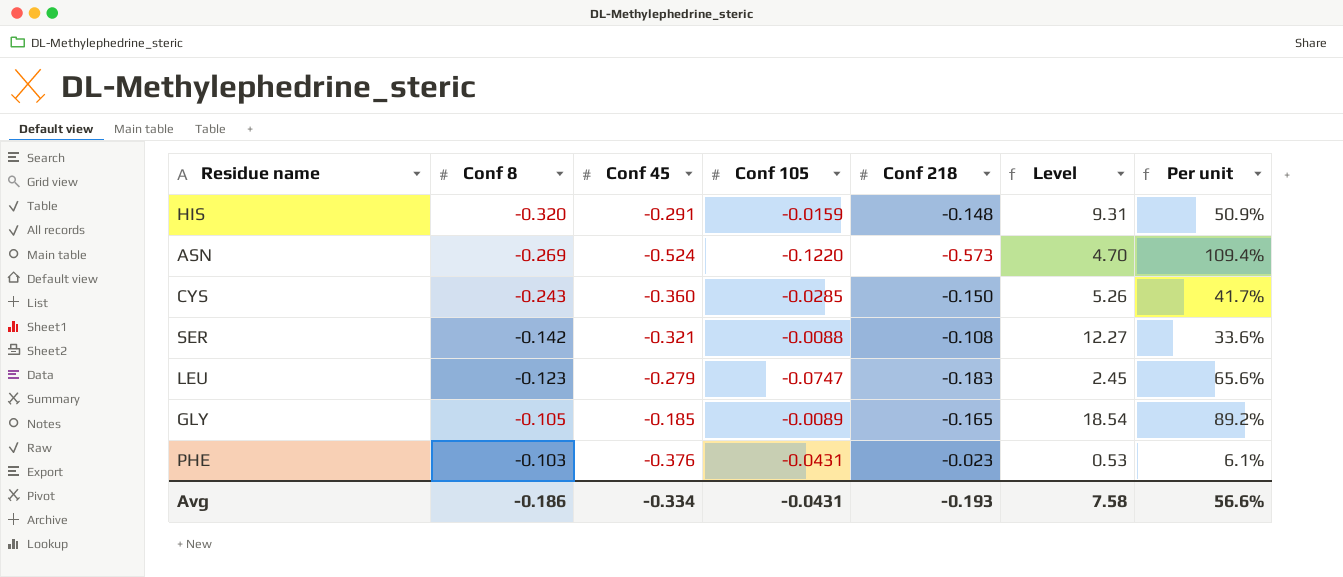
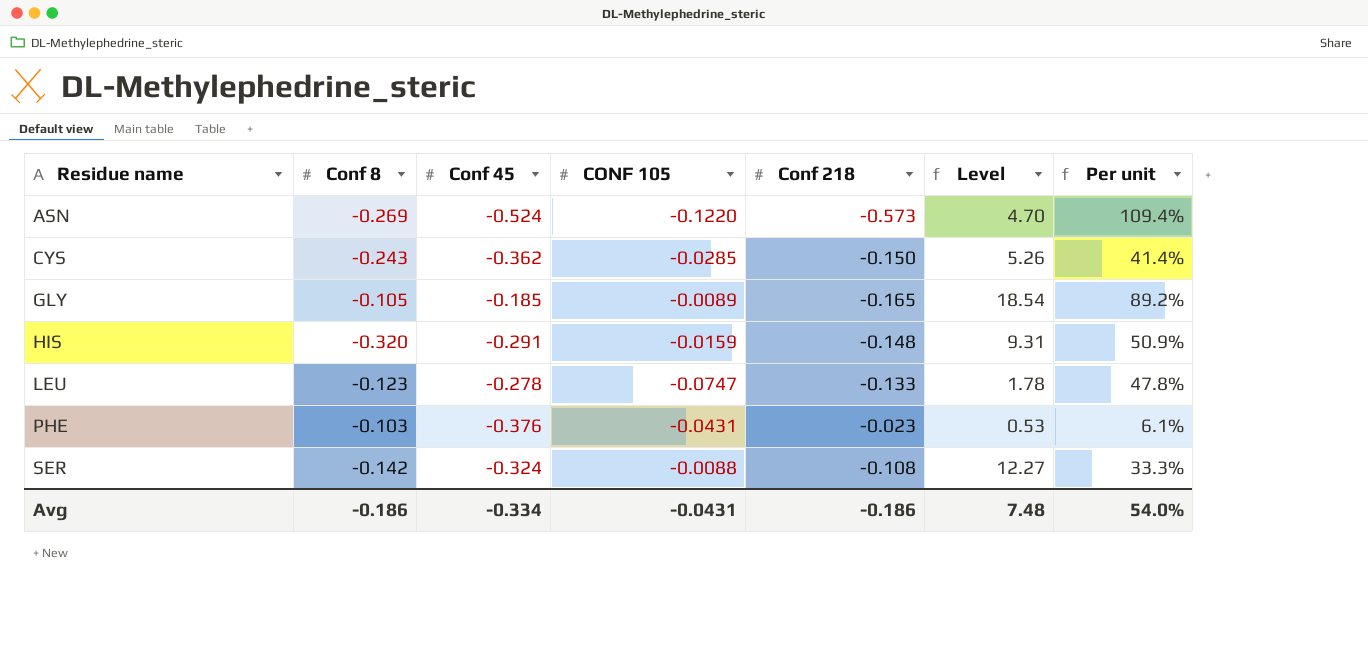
row order: Conf 8 ascending -> Residue name ascending
column name: Conf 105 -> CONF 105
CYS | Conf 45: -0.360 -> -0.362
CYS | Per unit: 41.7% -> 41.4%
LEU | Conf 45: -0.279 -> -0.278
LEU | Conf 218: -0.183 -> -0.133
LEU | Level: 2.45 -> 1.78
LEU | Per unit: 65.6% -> 47.8%
SER | Conf 45: -0.321 -> -0.324
SER | Per unit: 33.6% -> 33.3%
Avg | Conf 218: -0.193 -> -0.186
Avg | Level: 7.58 -> 7.48
Avg | Per unit: 56.6% -> 54.0%

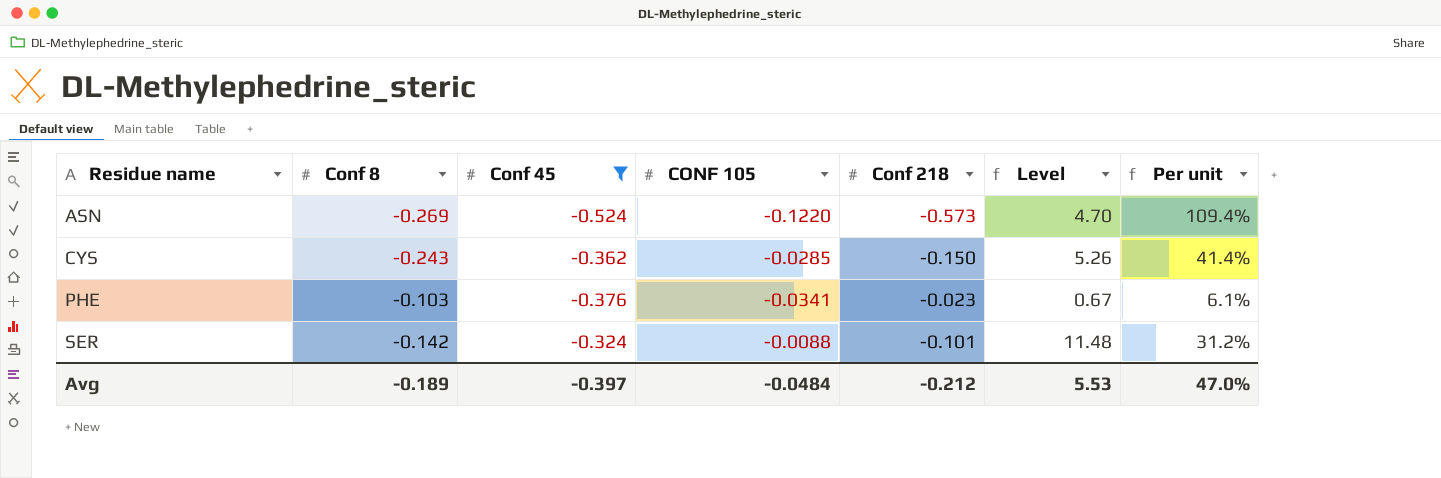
filter: none -> Conf 45 <= -0.324
PHE | CONF 105: -0.0431 -> -0.0341
PHE | Level: 0.53 -> 0.67
SER | Conf 218: -0.108 -> -0.101
SER | Level: 12.27 -> 11.48
SER | Per unit: 33.3% -> 31.2%
Avg | Conf 8: -0.186 -> -0.189
Avg | Conf 45: -0.334 -> -0.397
Avg | CONF 105: -0.0431 -> -0.0484
Avg | Conf 218: -0.186 -> -0.212
Avg | Level: 7.48 -> 5.53
Avg | Per unit: 54.0% -> 47.0%

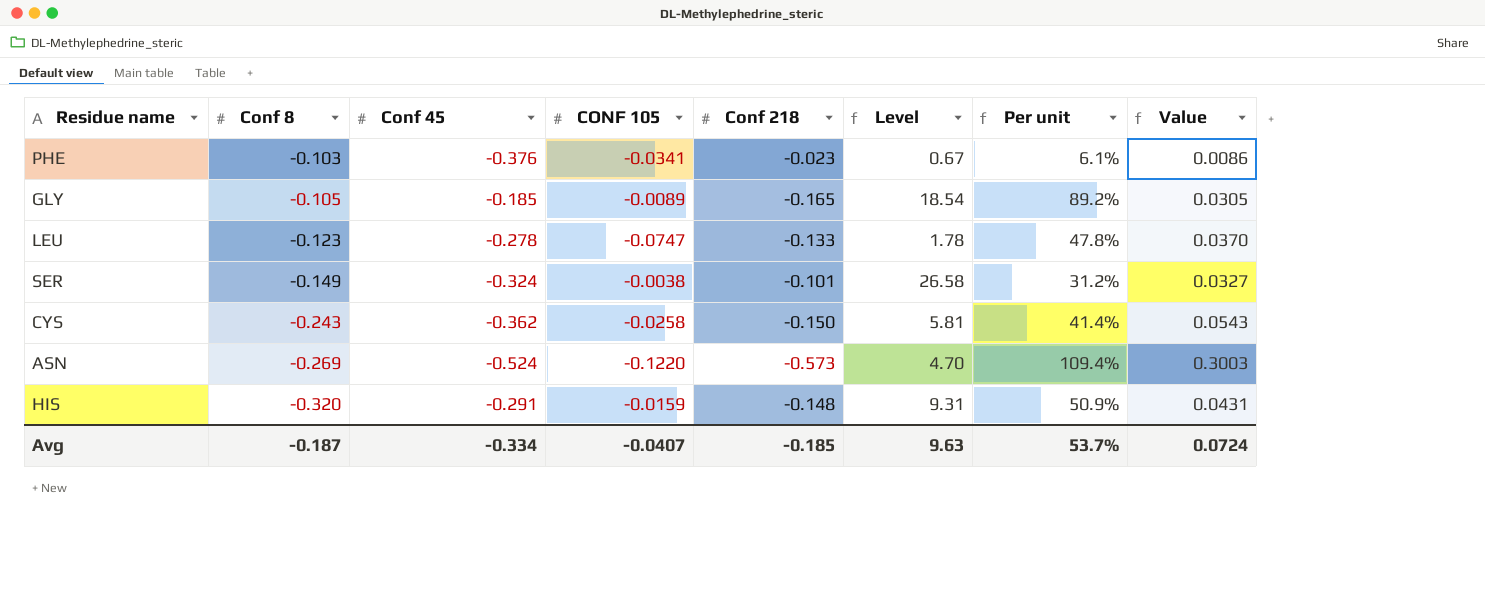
filter: Conf 45 <= -0.324 -> none
row order: Residue name ascending -> Conf 8 descending
column Value | formula: none -> [Conf 45] * [Conf 218]
SER | Conf 8: -0.142 -> -0.149
SER | CONF 105: -0.0088 -> -0.0038
SER | Level: 11.48 -> 26.58
CYS | CONF 105: -0.0285 -> -0.0258
CYS | Level: 5.26 -> 5.81
Avg | Conf 8: -0.189 -> -0.187
Avg | Conf 45: -0.397 -> -0.334
Avg | CONF 105: -0.0484 -> -0.0407
Avg | Conf 218: -0.212 -> -0.185
Avg | Level: 5.53 -> 9.63
Avg | Per unit: 47.0% -> 53.7%

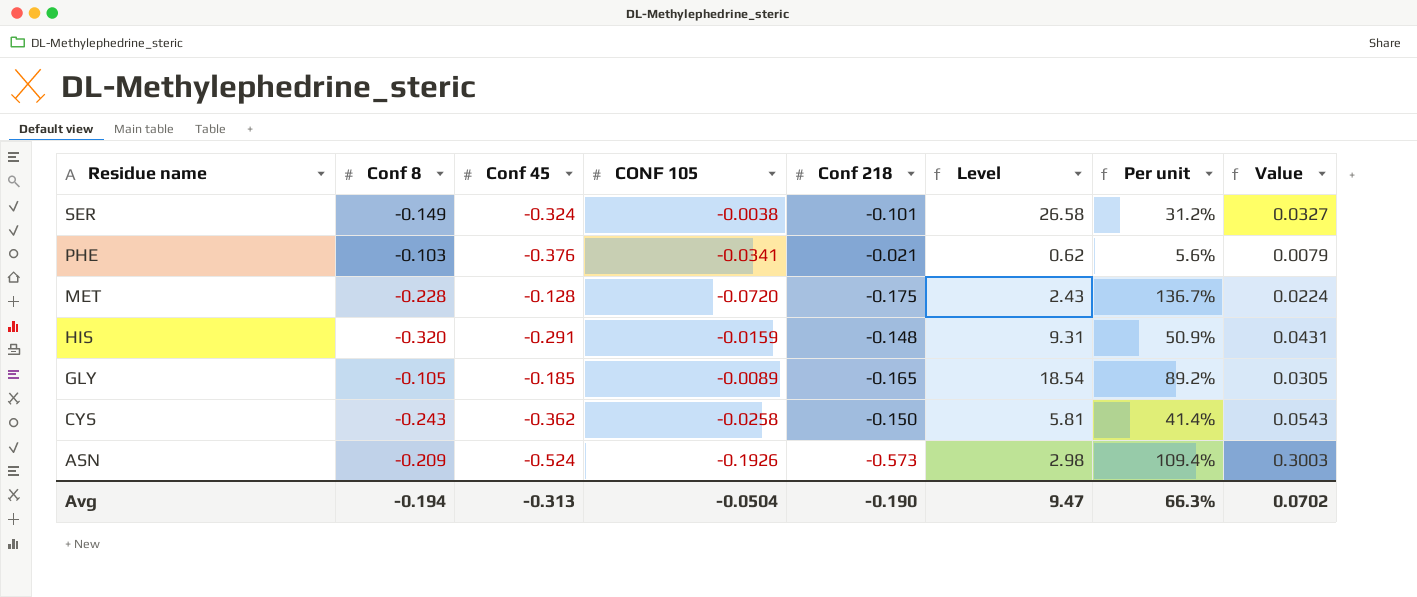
row order: Conf 8 descending -> Residue name descending
row LEU: -0.123 | -0.278 | -0.0747 | -0.133 | 1.78 | 47.8% | 0.0370 -> none
PHE | Conf 218: -0.023 -> -0.021
PHE | Level: 0.67 -> 0.62
PHE | Per unit: 6.1% -> 5.6%
PHE | Value: 0.0086 -> 0.0079
row MET: none -> -0.228 | -0.128 | -0.0720 | -0.175 | 2.43 | 136.7% | 0.0224
ASN | Conf 8: -0.269 -> -0.209
ASN | CONF 105: -0.1220 -> -0.1926
ASN | Level: 4.70 -> 2.98
Avg | Conf 8: -0.187 -> -0.194
Avg | Conf 45: -0.334 -> -0.313
Avg | CONF 105: -0.0407 -> -0.0504
Avg | Conf 218: -0.185 -> -0.190
Avg | Level: 9.63 -> 9.47
Avg | Per unit: 53.7% -> 66.3%
Avg | Value: 0.0724 -> 0.0702

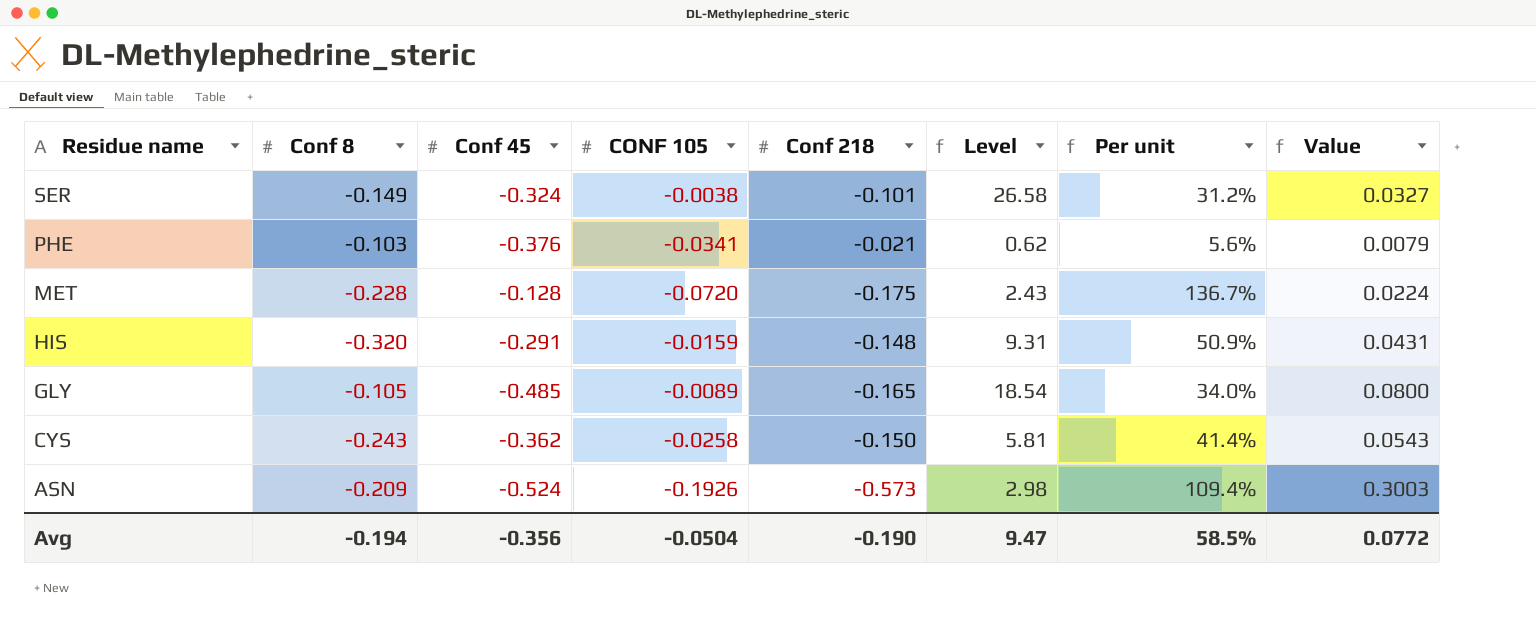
GLY | Conf 45: -0.185 -> -0.485
GLY | Per unit: 89.2% -> 34.0%
GLY | Value: 0.0305 -> 0.0800
Avg | Conf 45: -0.313 -> -0.356
Avg | Per unit: 66.3% -> 58.5%
Avg | Value: 0.0702 -> 0.0772

